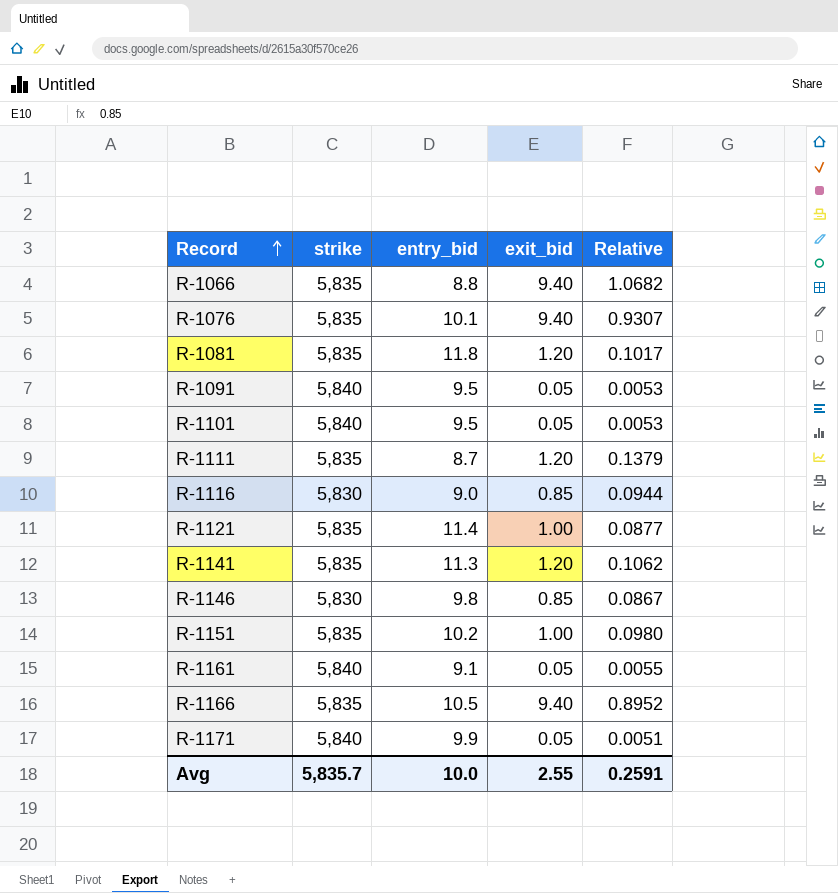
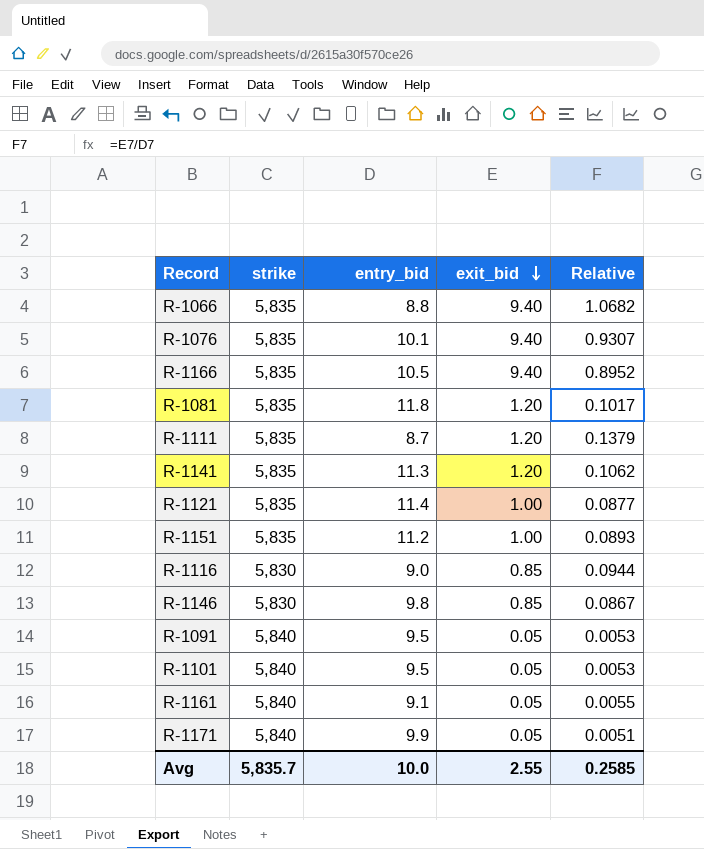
row order: Record ascending -> exit_bid descending
R-1151 | entry_bid: 10.2 -> 11.2
R-1151 | Relative: 0.0980 -> 0.0893
Avg | Relative: 0.2591 -> 0.2585

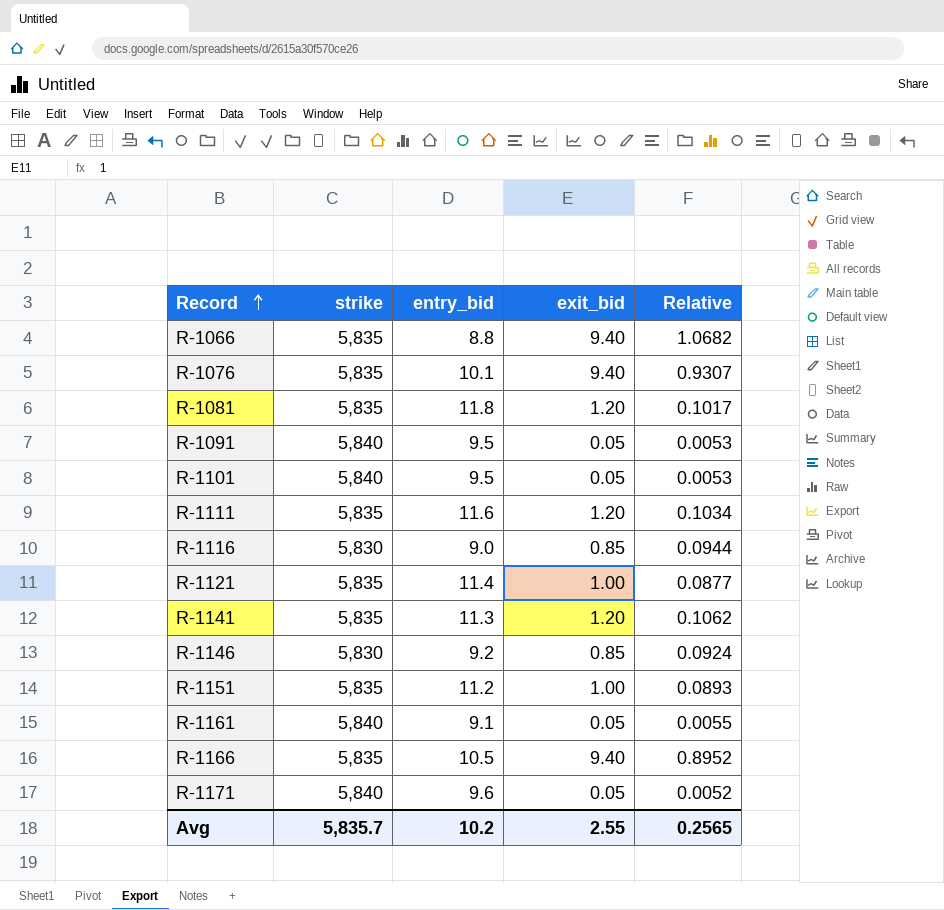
row order: exit_bid descending -> Record ascending
R-1111 | entry_bid: 8.7 -> 11.6
R-1111 | Relative: 0.1379 -> 0.1034
R-1146 | entry_bid: 9.8 -> 9.2
R-1146 | Relative: 0.0867 -> 0.0924
R-1171 | entry_bid: 9.9 -> 9.6
R-1171 | Relative: 0.0051 -> 0.0052
Avg | entry_bid: 10.0 -> 10.2
Avg | Relative: 0.2585 -> 0.2565

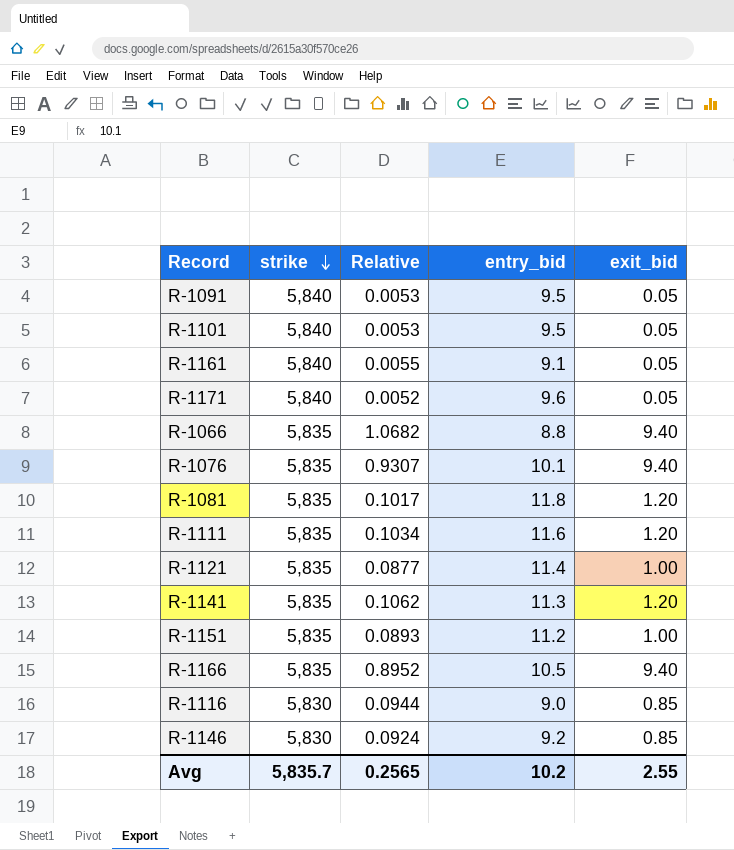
row order: Record ascending -> strike descending
column Relative | position: 5 -> 3

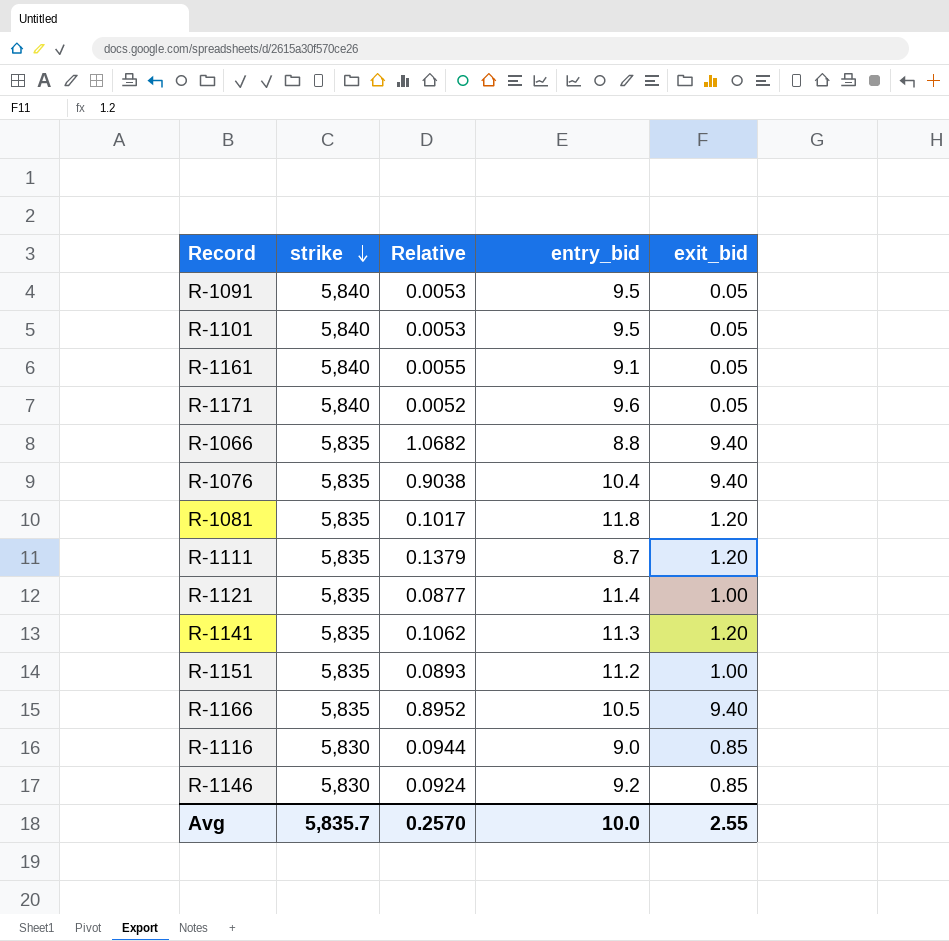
R-1076 | Relative: 0.9307 -> 0.9038
R-1076 | entry_bid: 10.1 -> 10.4
R-1111 | Relative: 0.1034 -> 0.1379
R-1111 | entry_bid: 11.6 -> 8.7
Avg | Relative: 0.2565 -> 0.2570
Avg | entry_bid: 10.2 -> 10.0

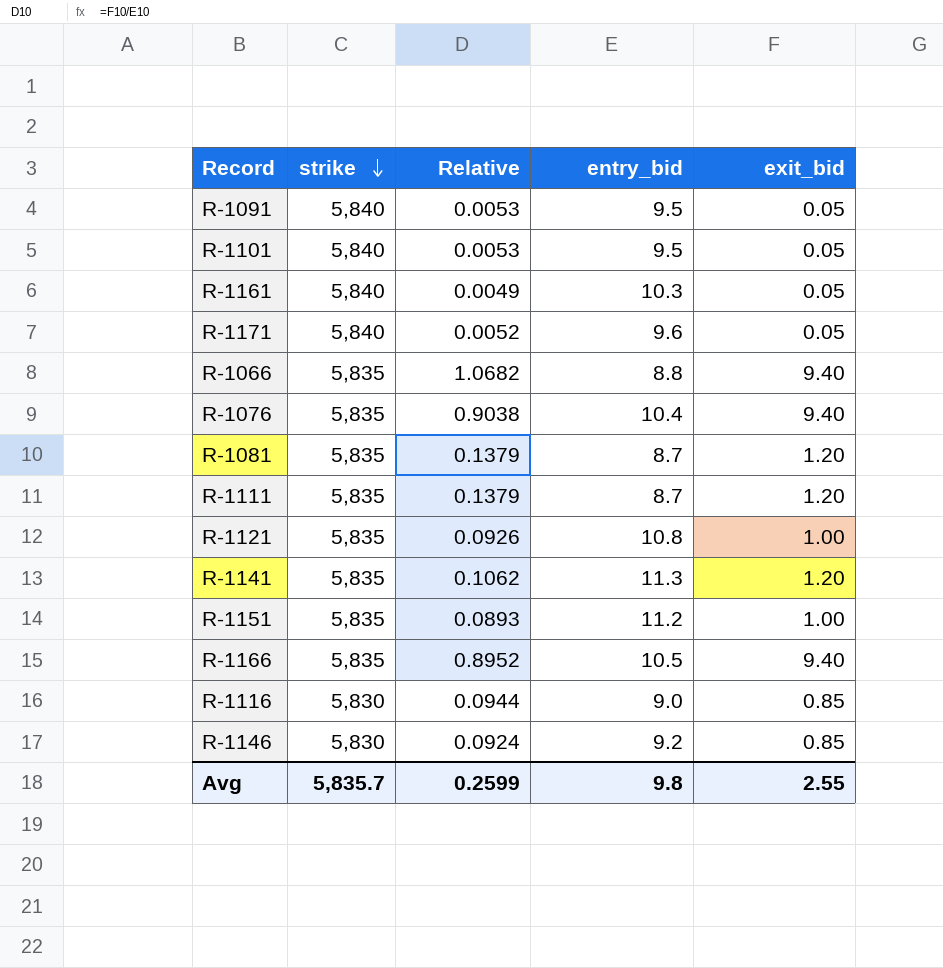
R-1161 | Relative: 0.0055 -> 0.0049
R-1161 | entry_bid: 9.1 -> 10.3
R-1081 | Relative: 0.1017 -> 0.1379
R-1081 | entry_bid: 11.8 -> 8.7
R-1121 | Relative: 0.0877 -> 0.0926
R-1121 | entry_bid: 11.4 -> 10.8
Avg | Relative: 0.2570 -> 0.2599
Avg | entry_bid: 10.0 -> 9.8

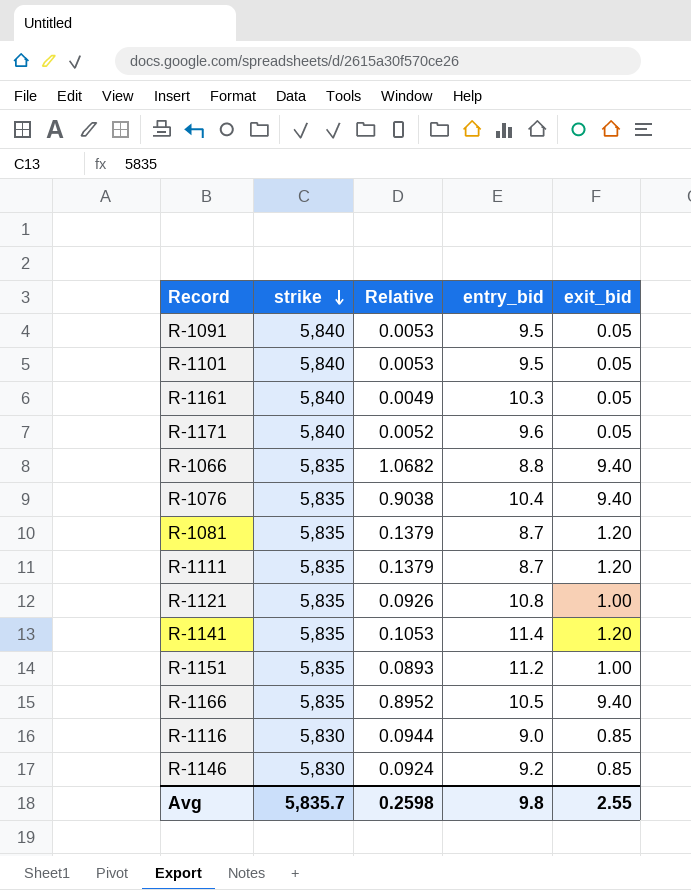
R-1141 | Relative: 0.1062 -> 0.1053
R-1141 | entry_bid: 11.3 -> 11.4
Avg | Relative: 0.2599 -> 0.2598

